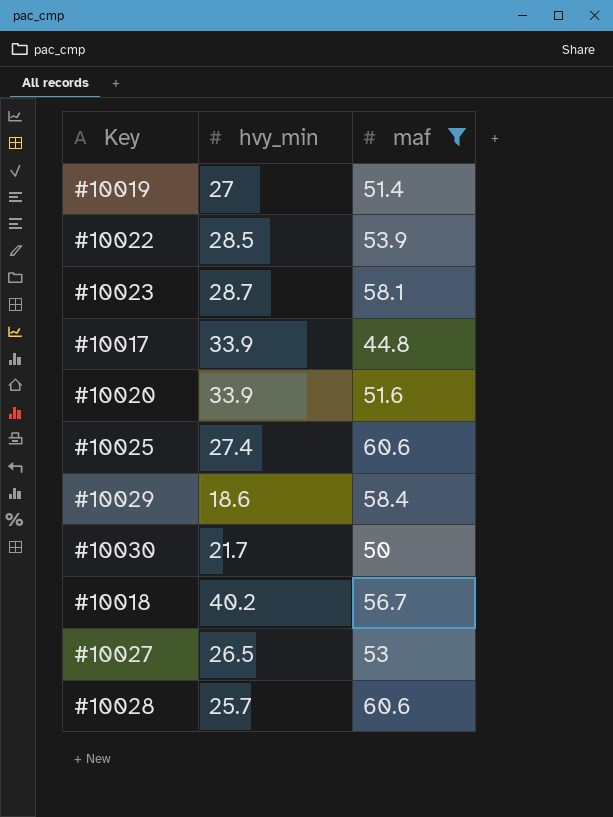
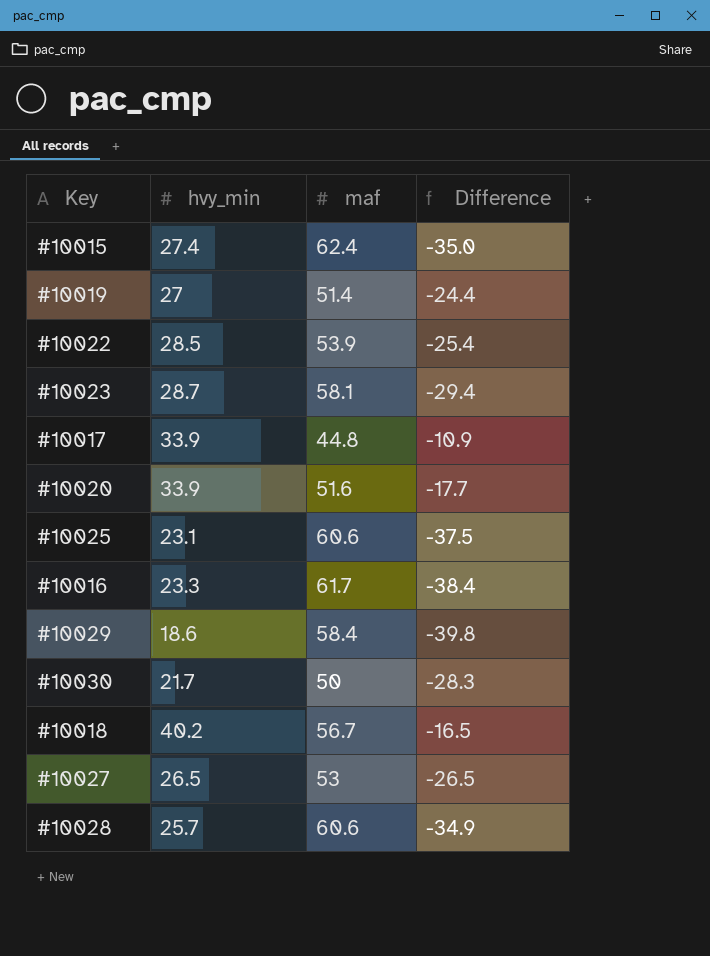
filter: maf <= 60.6 -> none
column Difference | formula: none -> [hvy_min] - [maf]
#10025 | hvy_min: 27.4 -> 23.1

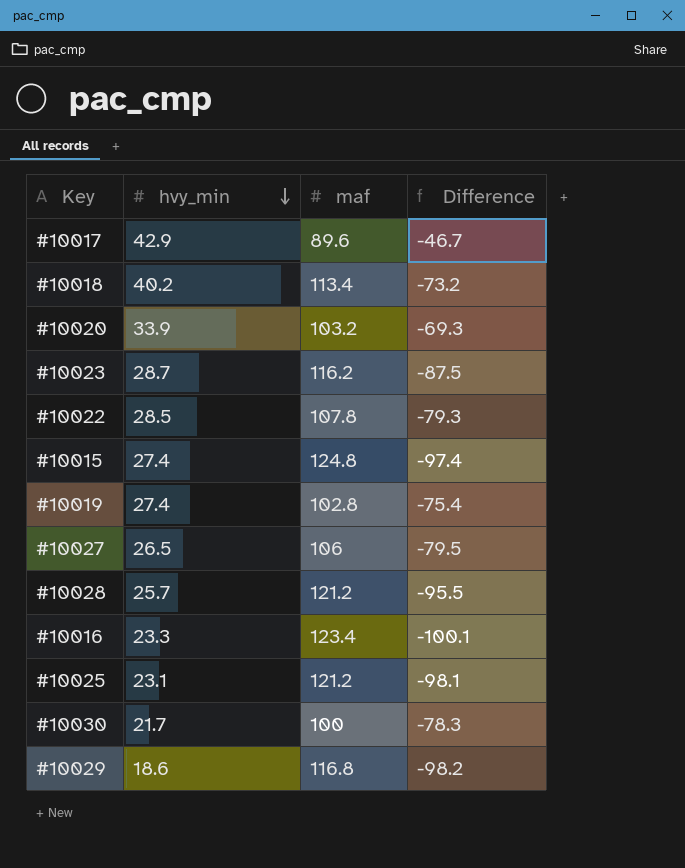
row order: none -> hvy_min descending
#10017 | hvy_min: 33.9 -> 42.9
#10017 | maf: 44.8 -> 89.6
#10017 | Difference: -10.9 -> -46.7
#10018 | maf: 56.7 -> 113.4
#10018 | Difference: -16.5 -> -73.2
#10020 | maf: 51.6 -> 103.2
#10020 | Difference: -17.7 -> -69.3
#10023 | maf: 58.1 -> 116.2
#10023 | Difference: -29.4 -> -87.5
#10022 | maf: 53.9 -> 107.8
#10022 | Difference: -25.4 -> -79.3
#10015 | maf: 62.4 -> 124.8
#10015 | Difference: -35.0 -> -97.4
#10019 | hvy_min: 27 -> 27.4
#10019 | maf: 51.4 -> 102.8
#10019 | Difference: -24.4 -> -75.4
#10027 | maf: 53 -> 106
#10027 | Difference: -26.5 -> -79.5
#10028 | maf: 60.6 -> 121.2
#10028 | Difference: -34.9 -> -95.5
#10016 | maf: 61.7 -> 123.4
#10016 | Difference: -38.4 -> -100.1
#10025 | maf: 60.6 -> 121.2
#10025 | Difference: -37.5 -> -98.1
#10030 | maf: 50 -> 100
#10030 | Difference: -28.3 -> -78.3
#10029 | maf: 58.4 -> 116.8
#10029 | Difference: -39.8 -> -98.2

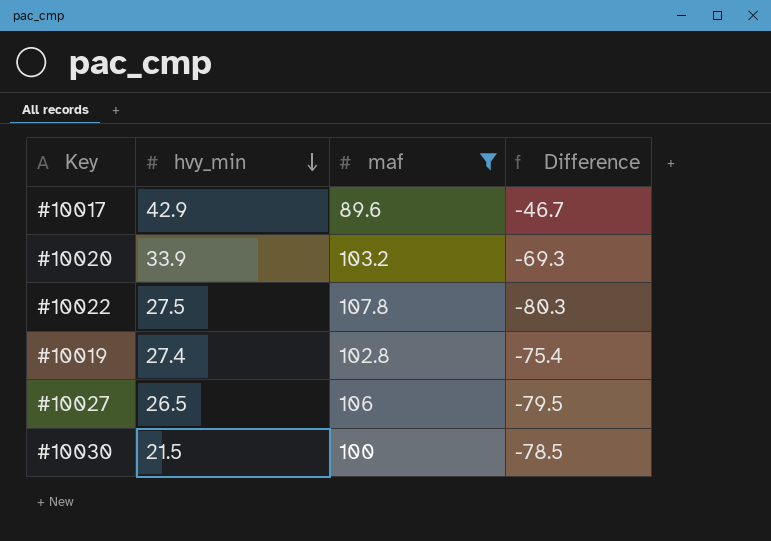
filter: none -> maf <= 107.8
#10022 | hvy_min: 28.5 -> 27.5
#10022 | Difference: -79.3 -> -80.3
#10030 | hvy_min: 21.7 -> 21.5
#10030 | Difference: -78.3 -> -78.5

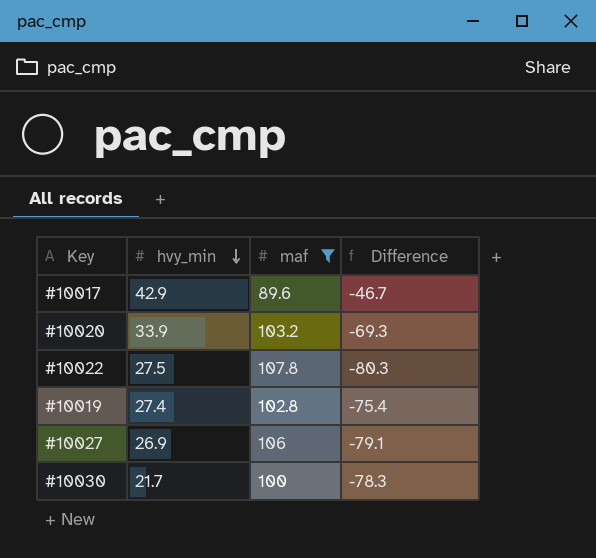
#10027 | hvy_min: 26.5 -> 26.9
#10027 | Difference: -79.5 -> -79.1
#10030 | hvy_min: 21.5 -> 21.7
#10030 | Difference: -78.5 -> -78.3

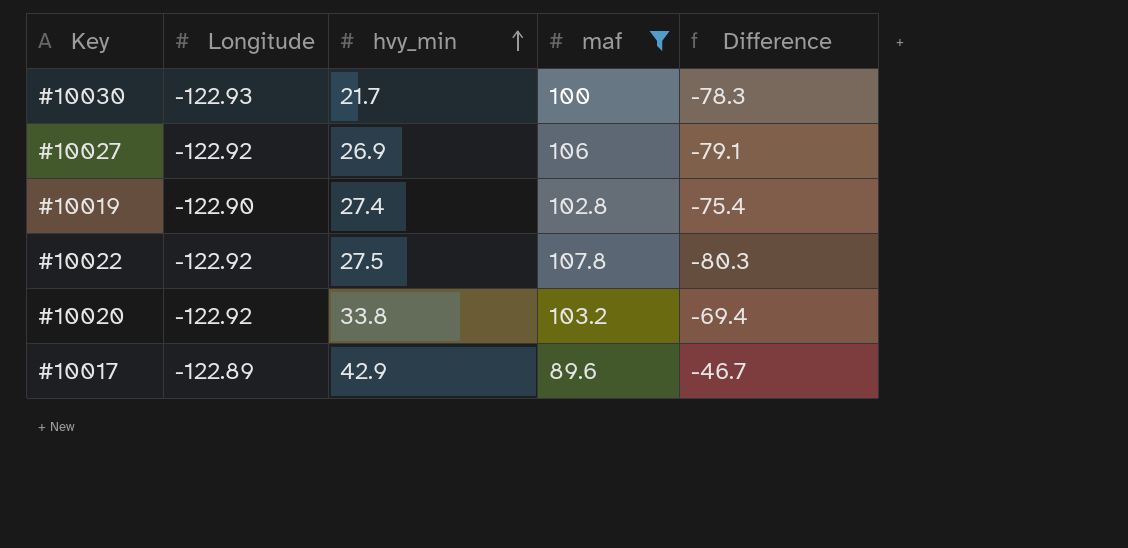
row order: hvy_min descending -> hvy_min ascending
column Longitude | position: none -> 2
#10020 | hvy_min: 33.9 -> 33.8
#10020 | Difference: -69.3 -> -69.4

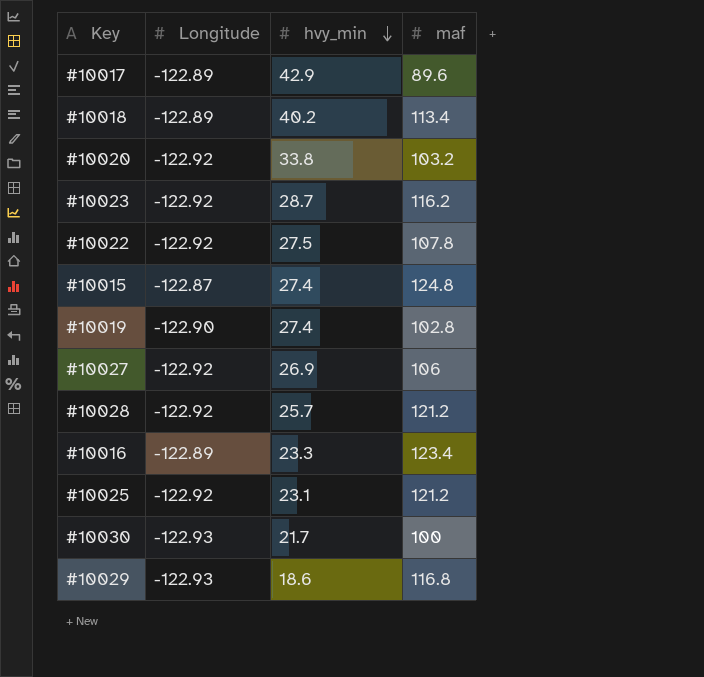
filter: maf <= 107.8 -> none
row order: hvy_min ascending -> hvy_min descending
column Difference | formula: [hvy_min] - [maf] -> none

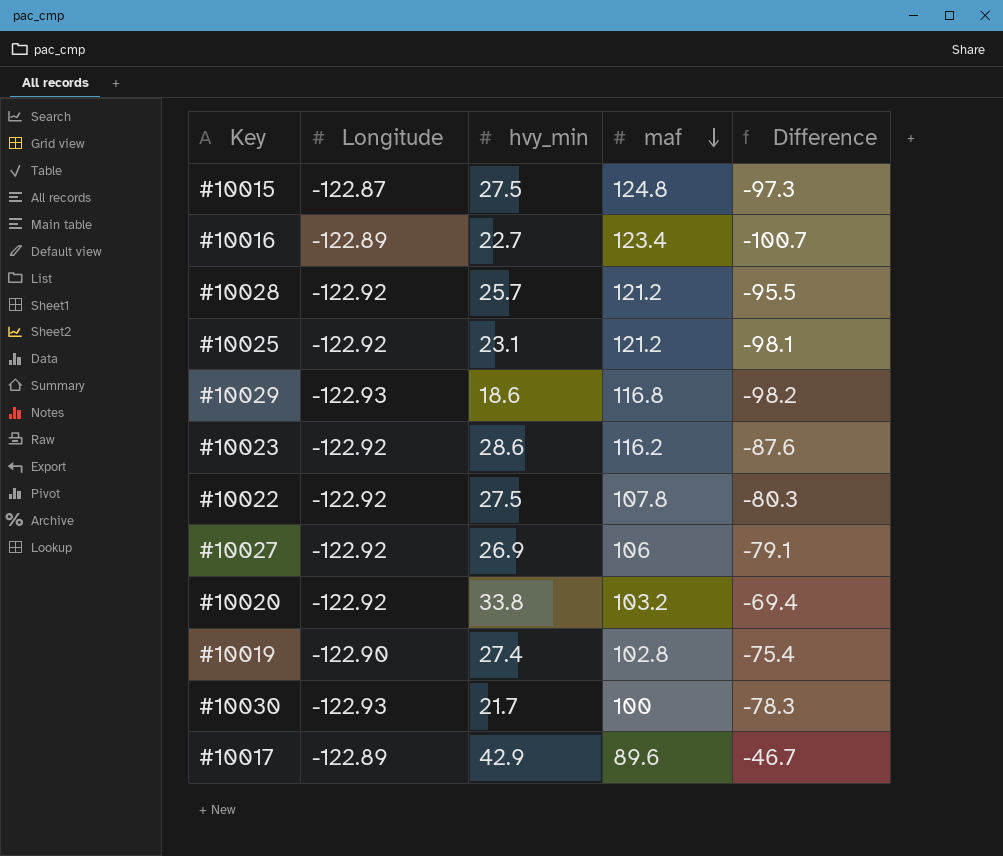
row order: hvy_min descending -> maf descending
column Difference | formula: none -> [hvy_min] - [maf]
row #10018: -122.89 | 40.2 | 113.4 -> none
#10015 | hvy_min: 27.4 -> 27.5
#10016 | hvy_min: 23.3 -> 22.7
#10023 | hvy_min: 28.7 -> 28.6

